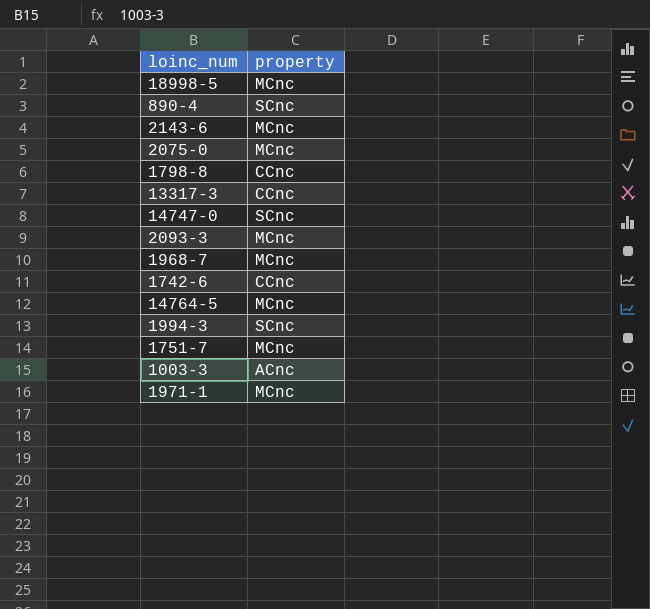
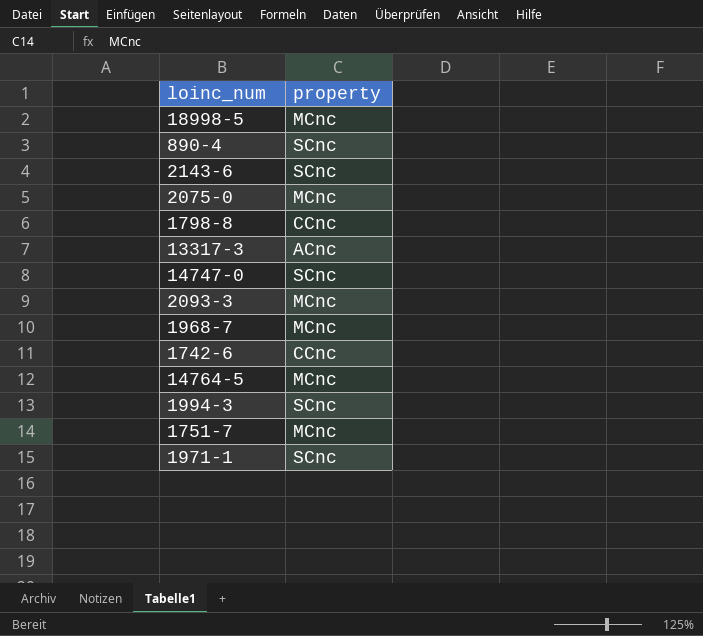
row 1003-3: ACnc -> none
2143-6 | property: MCnc -> SCnc
13317-3 | property: CCnc -> ACnc
1971-1 | property: MCnc -> SCnc

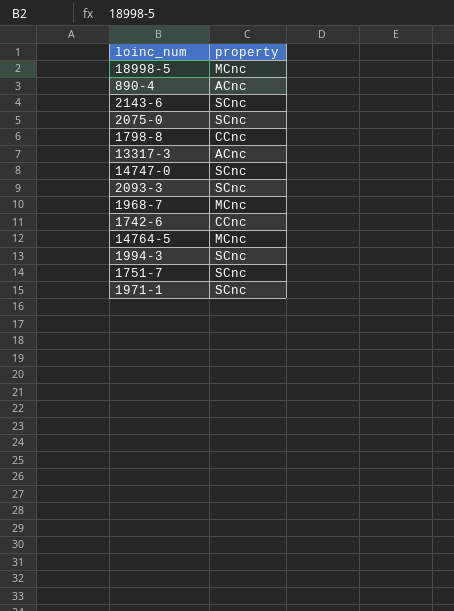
890-4 | property: SCnc -> ACnc
2075-0 | property: MCnc -> SCnc
2093-3 | property: MCnc -> SCnc
1751-7 | property: MCnc -> SCnc

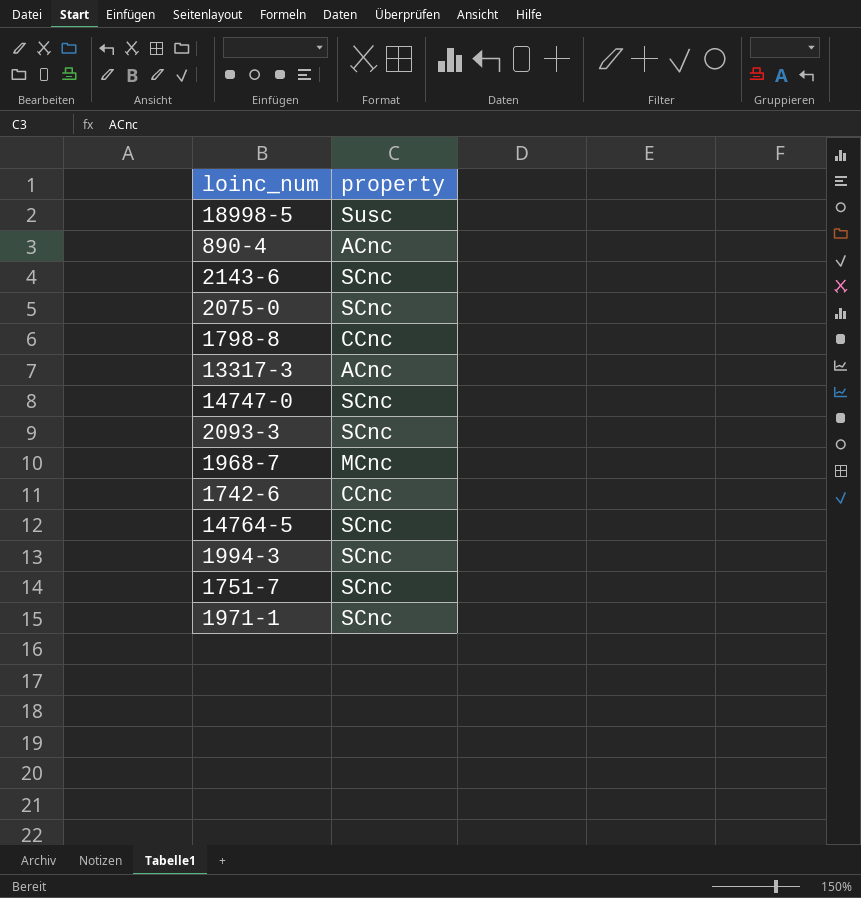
18998-5 | property: MCnc -> Susc
14764-5 | property: MCnc -> SCnc

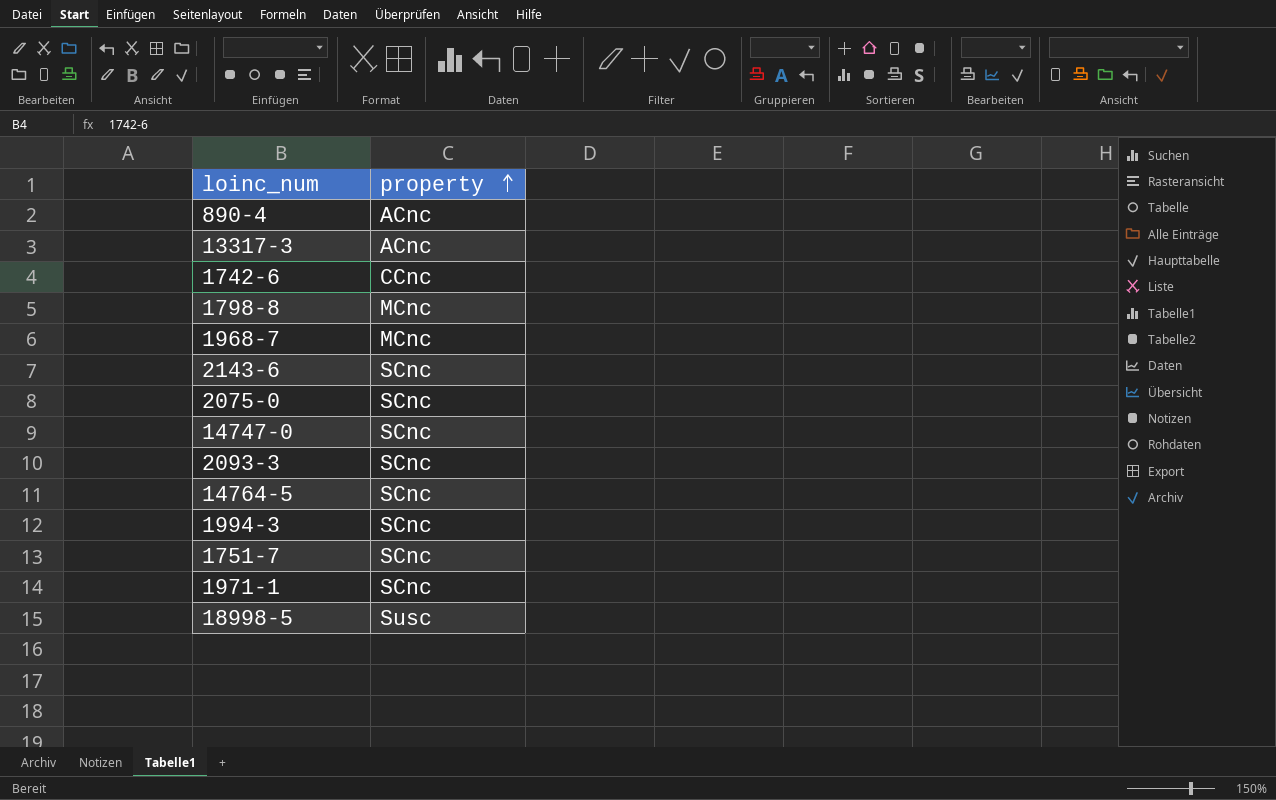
row order: none -> property ascending
1798-8 | property: CCnc -> MCnc

